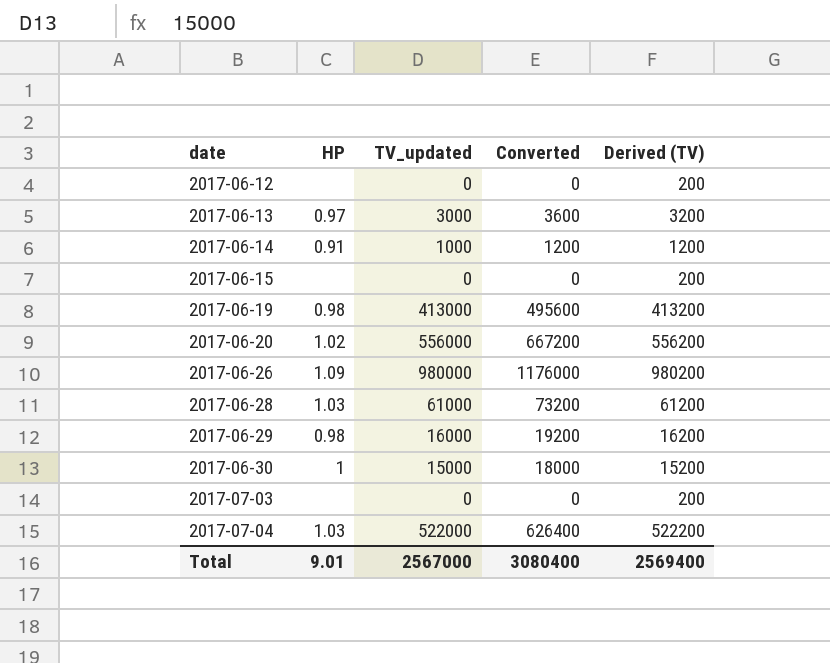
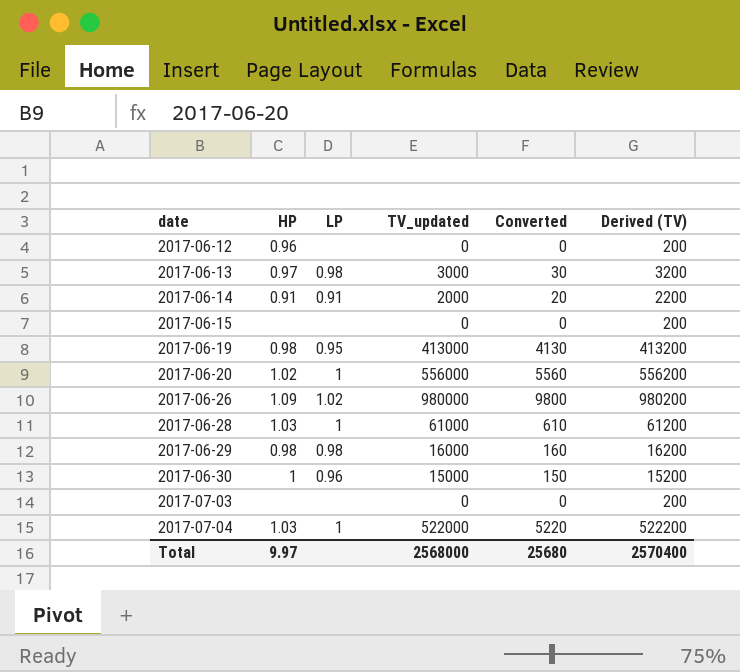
column LP | position: none -> 3
column Converted | formula: [TV_updated] * 1.2 -> [TV_updated] * 0.01
2017-06-12 | HP: none -> 0.96
2017-06-14 | TV_updated: 1000 -> 2000
2017-06-14 | Derived (TV): 1200 -> 2200
Total | HP: 9.01 -> 9.97
Total | TV_updated: 2567000 -> 2568000
Total | Converted: 3080400 -> 25680
Total | Derived (TV): 2569400 -> 2570400

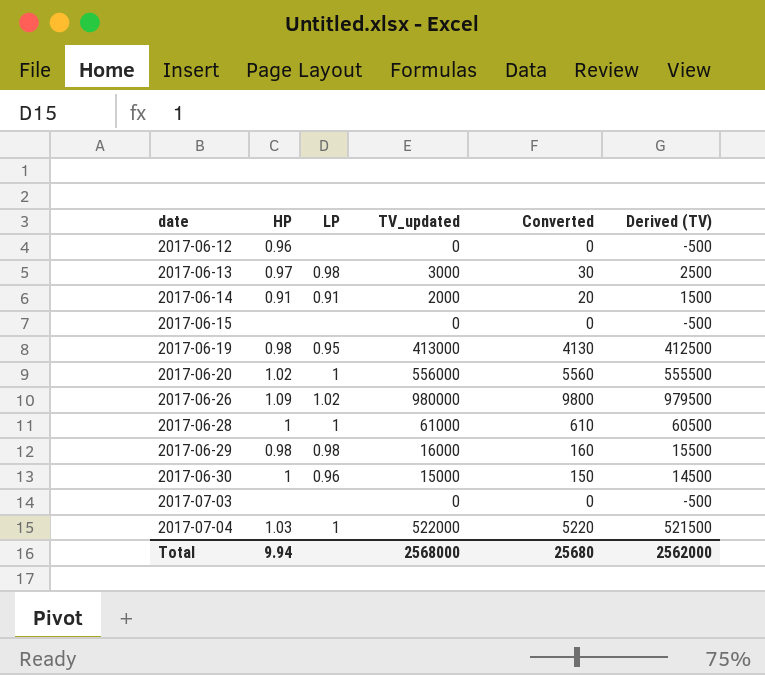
column Derived (TV) | formula: [TV_updated] + 200 -> [TV_updated] - 500
2017-06-28 | HP: 1.03 -> 1
Total | HP: 9.97 -> 9.94
Total | Derived (TV): 2570400 -> 2562000

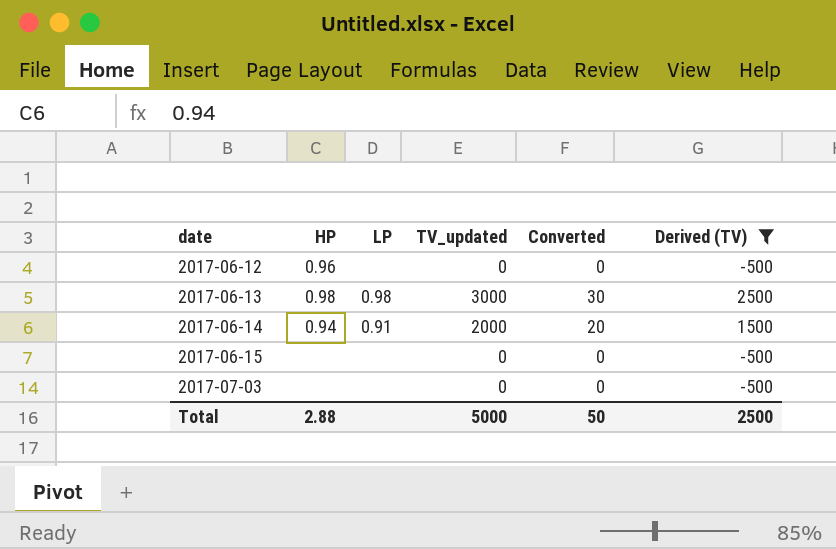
filter: none -> Derived (TV) <= 2500
2017-06-13 | HP: 0.97 -> 0.98
2017-06-14 | HP: 0.91 -> 0.94
Total | HP: 9.94 -> 2.88
Total | TV_updated: 2568000 -> 5000
Total | Converted: 25680 -> 50
Total | Derived (TV): 2562000 -> 2500

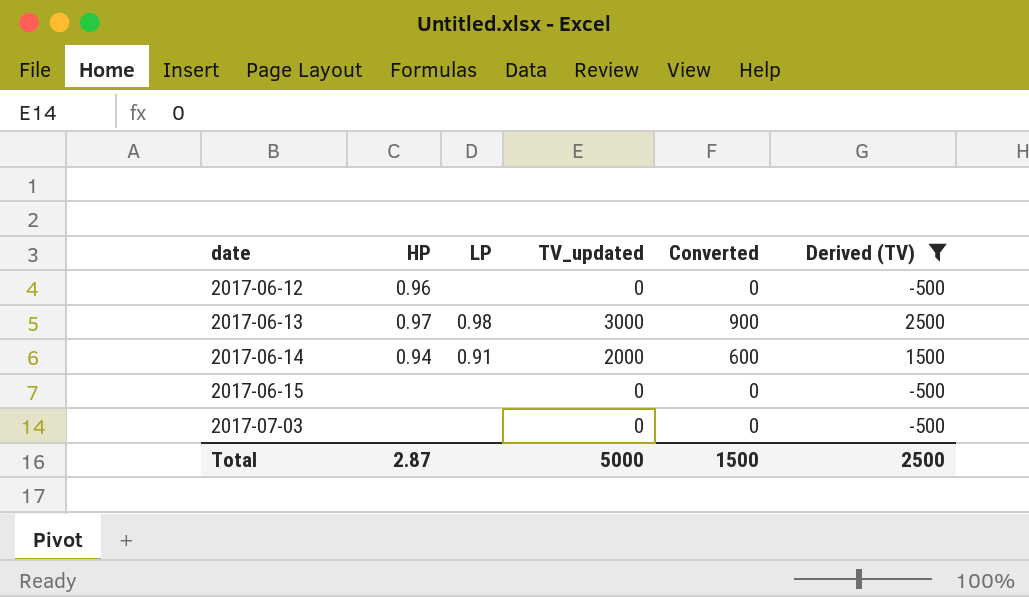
column Converted | formula: [TV_updated] * 0.01 -> [TV_updated] * 0.3
2017-06-13 | HP: 0.98 -> 0.97
Total | HP: 2.88 -> 2.87
Total | Converted: 50 -> 1500

